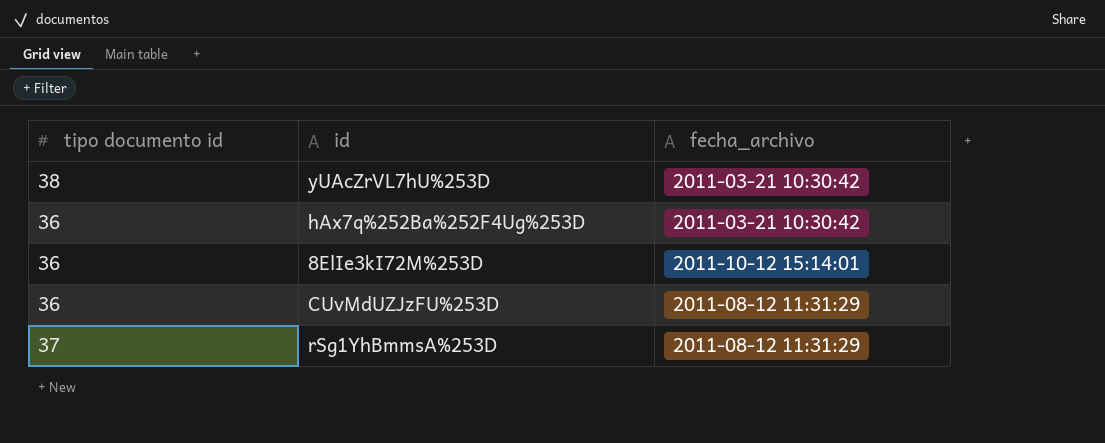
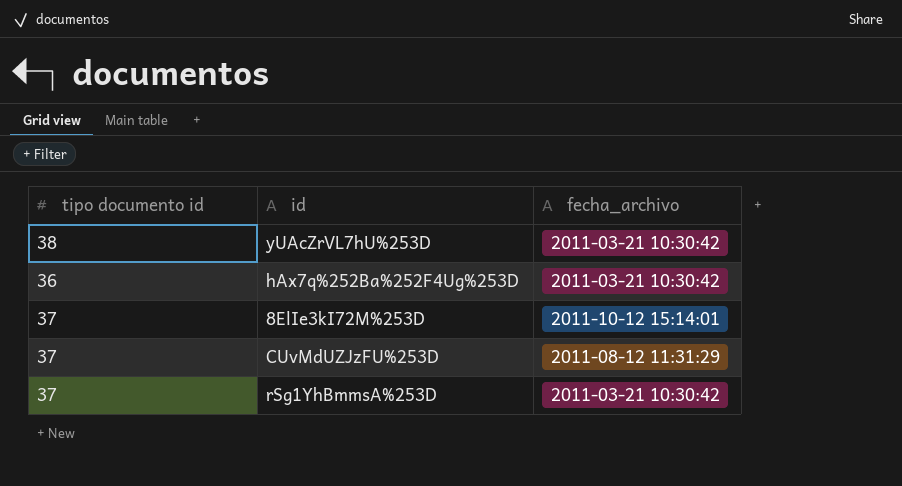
8ElIe3kI72M%253D | tipo documento id: 36 -> 37
CUvMdUZJzFU%253D | tipo documento id: 36 -> 37
rSg1YhBmmsA%253D | fecha_archivo: 2011-08-12 11:31:29 -> 2011-03-21 10:30:42

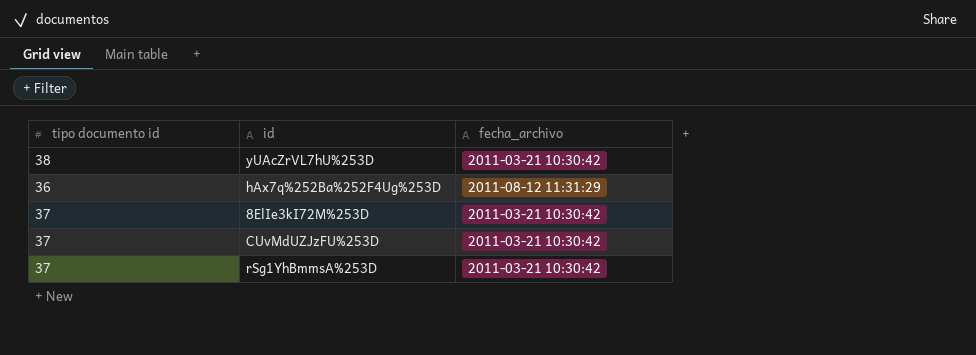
hAx7q%252Ba%252F4Ug%253D | fecha_archivo: 2011-03-21 10:30:42 -> 2011-08-12 11:31:29
8ElIe3kI72M%253D | fecha_archivo: 2011-10-12 15:14:01 -> 2011-03-21 10:30:42
CUvMdUZJzFU%253D | fecha_archivo: 2011-08-12 11:31:29 -> 2011-03-21 10:30:42

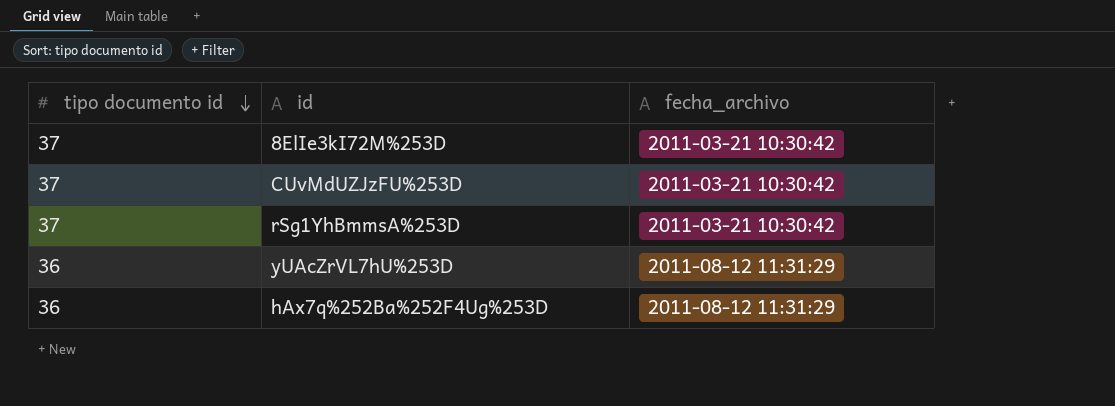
row order: none -> tipo documento id descending
yUAcZrVL7hU%253D | tipo documento id: 38 -> 36
yUAcZrVL7hU%253D | fecha_archivo: 2011-03-21 10:30:42 -> 2011-08-12 11:31:29

